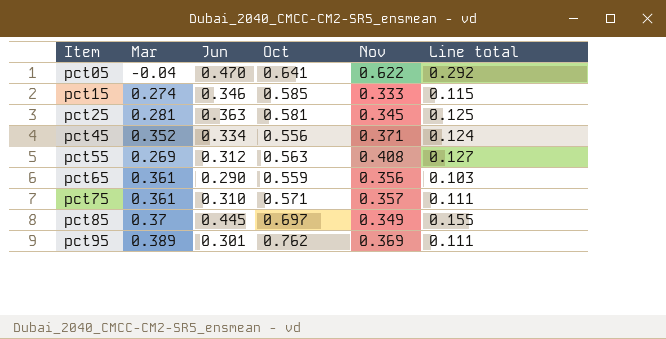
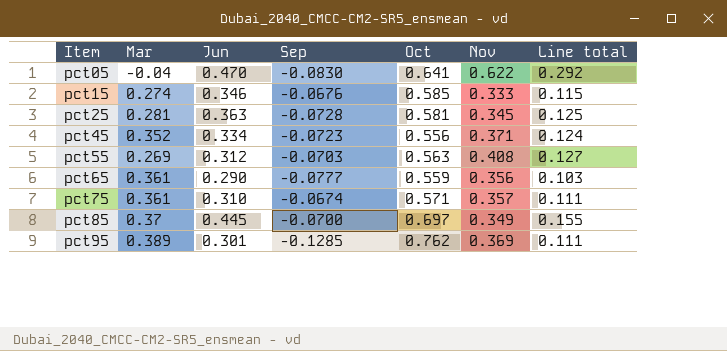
column Sep | position: none -> 4

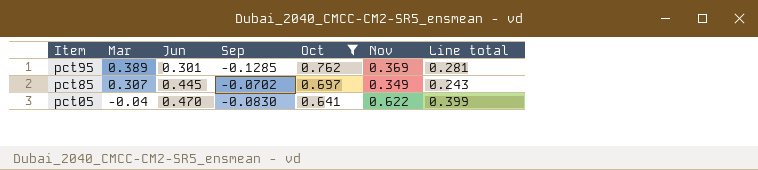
filter: none -> Oct >= 0.641
row order: Item ascending -> Item descending
column Line total | formula: [Jun] * [Nov] -> [Oct] * [Nov]
pct85 | Mar: 0.37 -> 0.307
pct85 | Sep: -0.0700 -> -0.0702

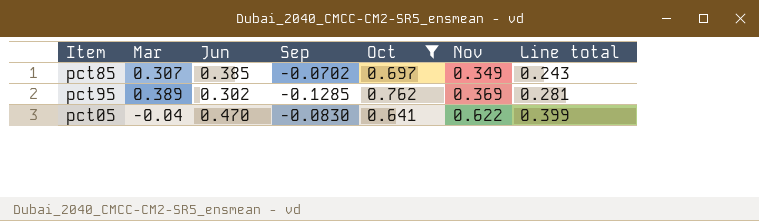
row order: Item descending -> Nov ascending
pct85 | Jun: 0.445 -> 0.385
pct95 | Jun: 0.301 -> 0.302

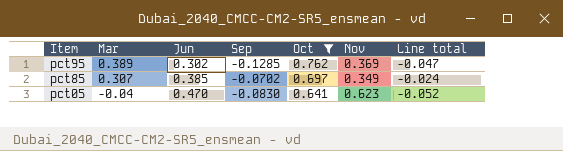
row order: Nov ascending -> Item descending
column Line total | formula: [Oct] * [Nov] -> [Sep] * [Nov]
pct05 | Nov: 0.622 -> 0.623

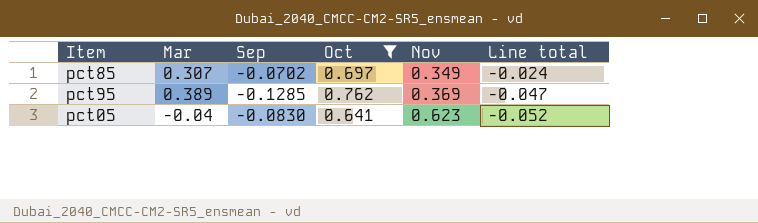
row order: Item descending -> Nov ascending
column Jun | position: 3 -> none

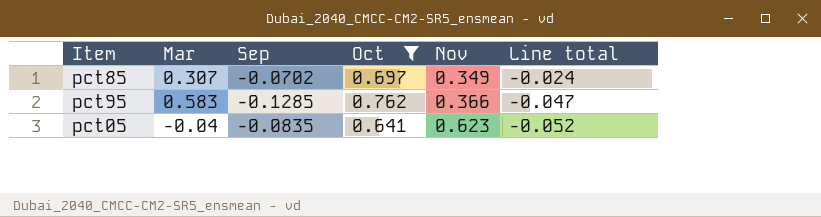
pct95 | Mar: 0.389 -> 0.583
pct95 | Nov: 0.369 -> 0.366
pct05 | Sep: -0.0830 -> -0.0835

